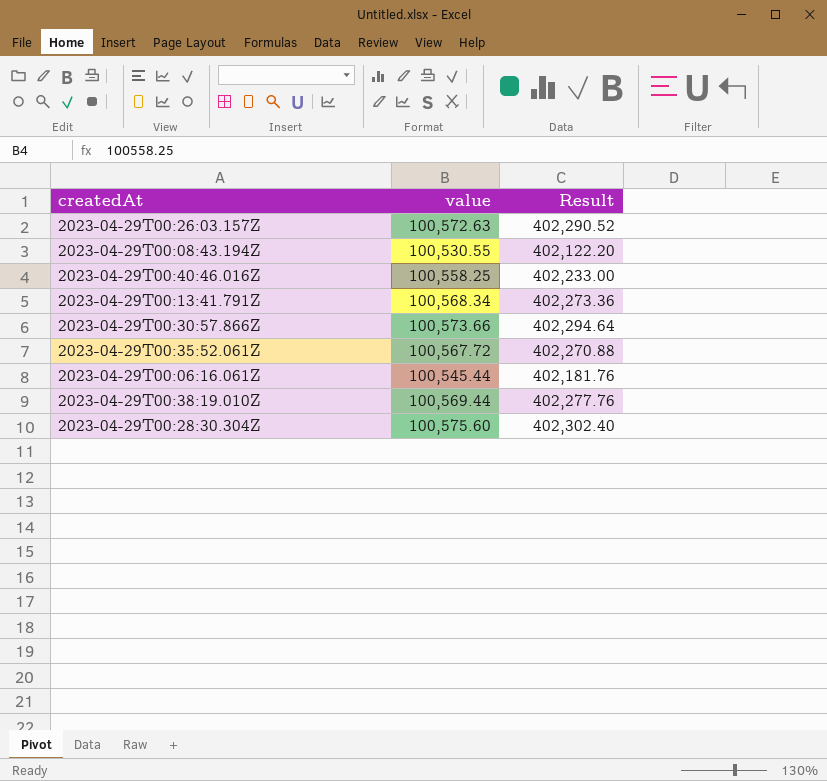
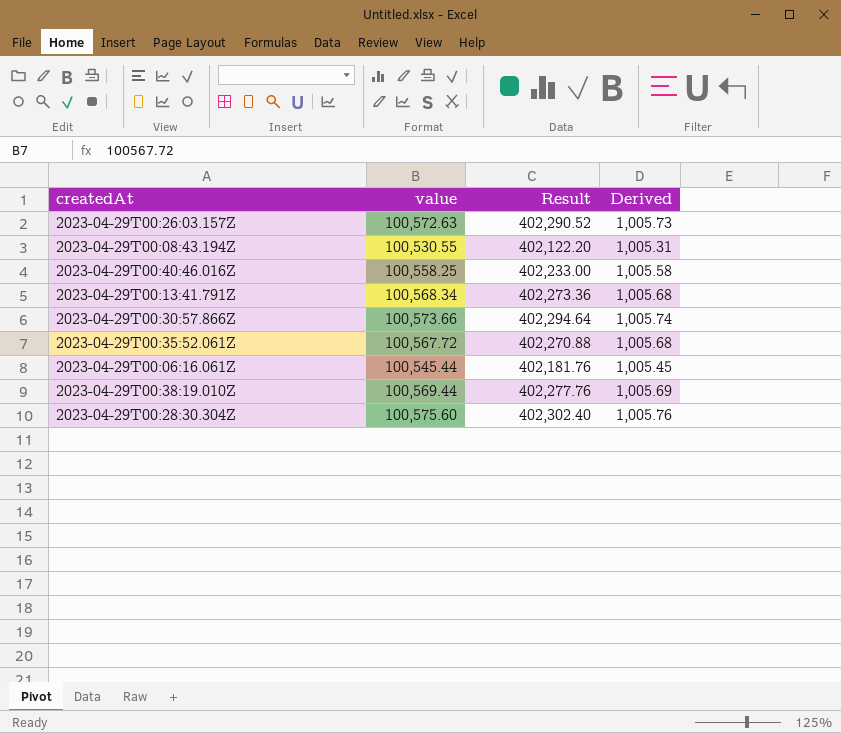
column Derived | formula: none -> [value] * 0.01

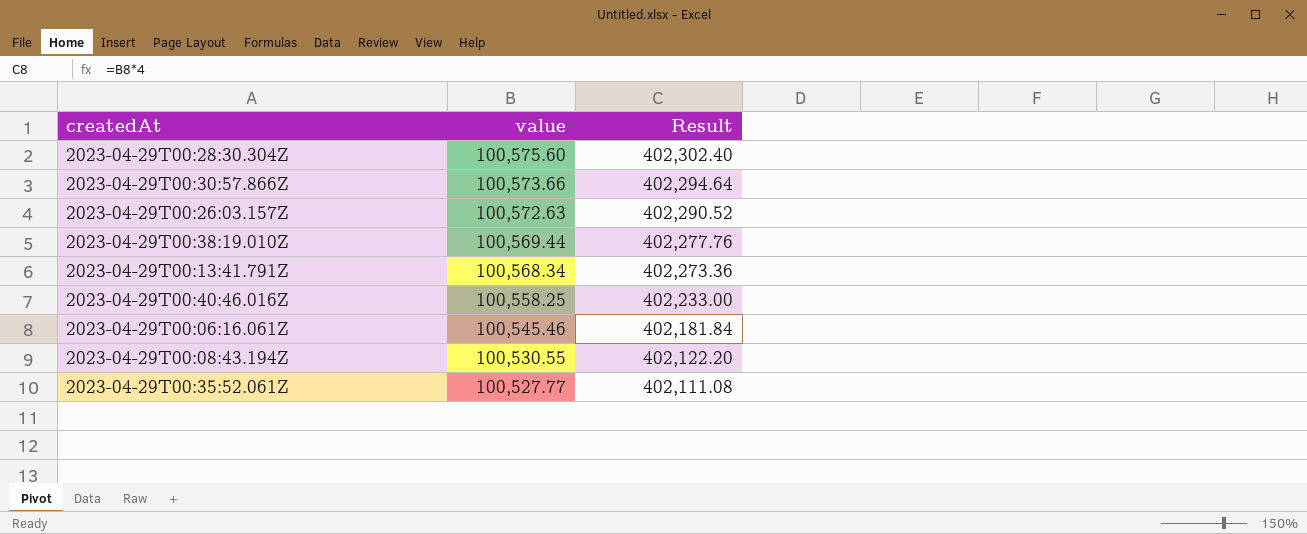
row order: none -> value descending
column Derived | formula: [value] * 0.01 -> none
2023-04-29T00:06:16.061Z | value: 100,545.44 -> 100,545.46
2023-04-29T00:06:16.061Z | Result: 402,181.76 -> 402,181.84
2023-04-29T00:35:52.061Z | value: 100,567.72 -> 100,527.77
2023-04-29T00:35:52.061Z | Result: 402,270.88 -> 402,111.08

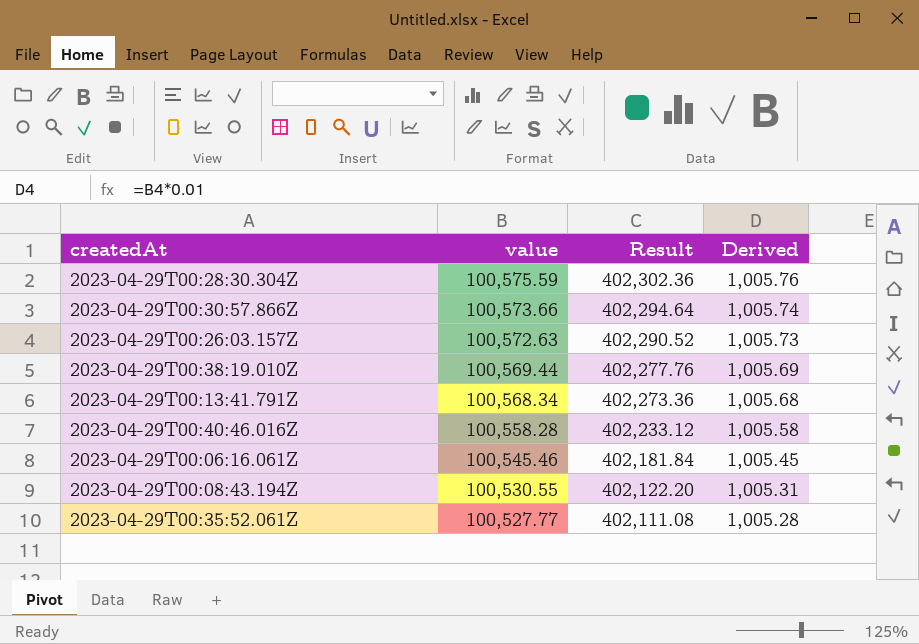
column Derived | formula: none -> [value] * 0.01
2023-04-29T00:28:30.304Z | value: 100,575.60 -> 100,575.59
2023-04-29T00:28:30.304Z | Result: 402,302.40 -> 402,302.36
2023-04-29T00:40:46.016Z | value: 100,558.25 -> 100,558.28
2023-04-29T00:40:46.016Z | Result: 402,233.00 -> 402,233.12

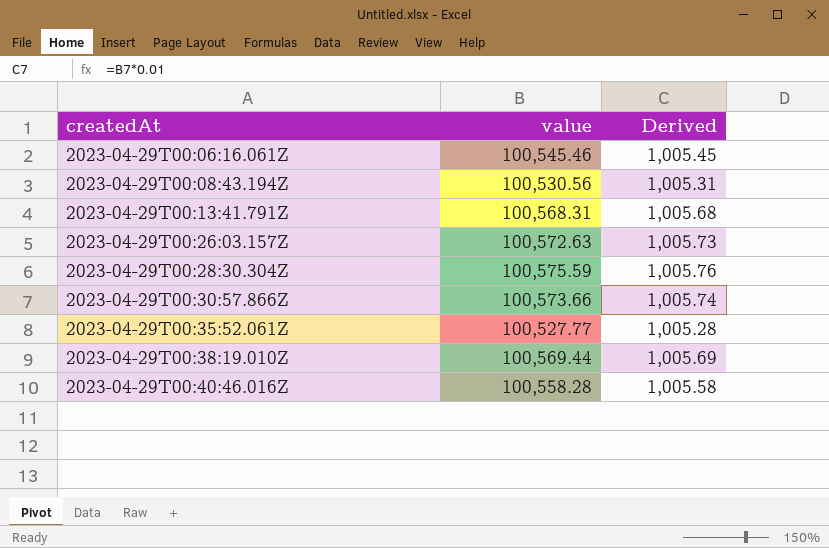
row order: value descending -> createdAt ascending
column Result | formula: [value] * 4 -> none
2023-04-29T00:08:43.194Z | value: 100,530.55 -> 100,530.56
2023-04-29T00:13:41.791Z | value: 100,568.34 -> 100,568.31

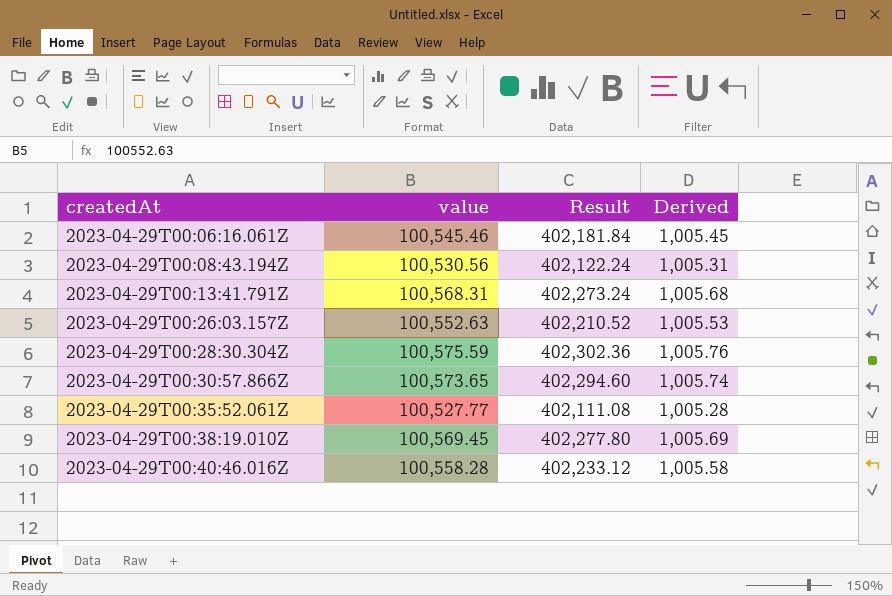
column Result | formula: none -> [value] * 4
2023-04-29T00:26:03.157Z | value: 100,572.63 -> 100,552.63
2023-04-29T00:26:03.157Z | Derived: 1,005.73 -> 1,005.53
2023-04-29T00:30:57.866Z | value: 100,573.66 -> 100,573.65
2023-04-29T00:38:19.010Z | value: 100,569.44 -> 100,569.45

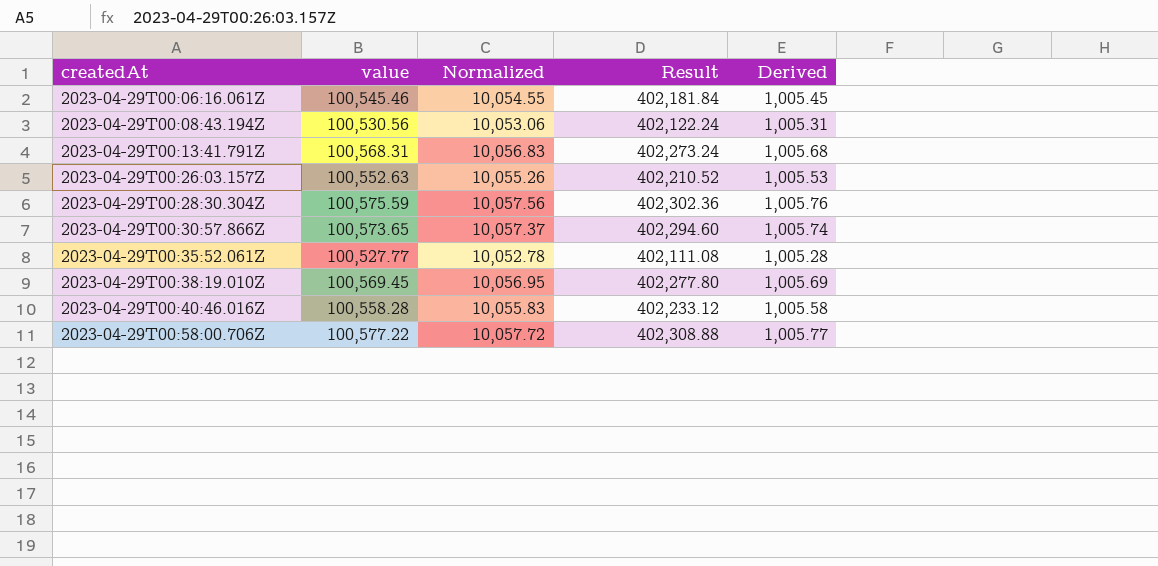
column Normalized | formula: none -> [value] * 0.1
row 2023-04-29T00:58:00.706Z: none -> 100,577.22 | 10,057.72 | 402,308.88 | 1,005.77

